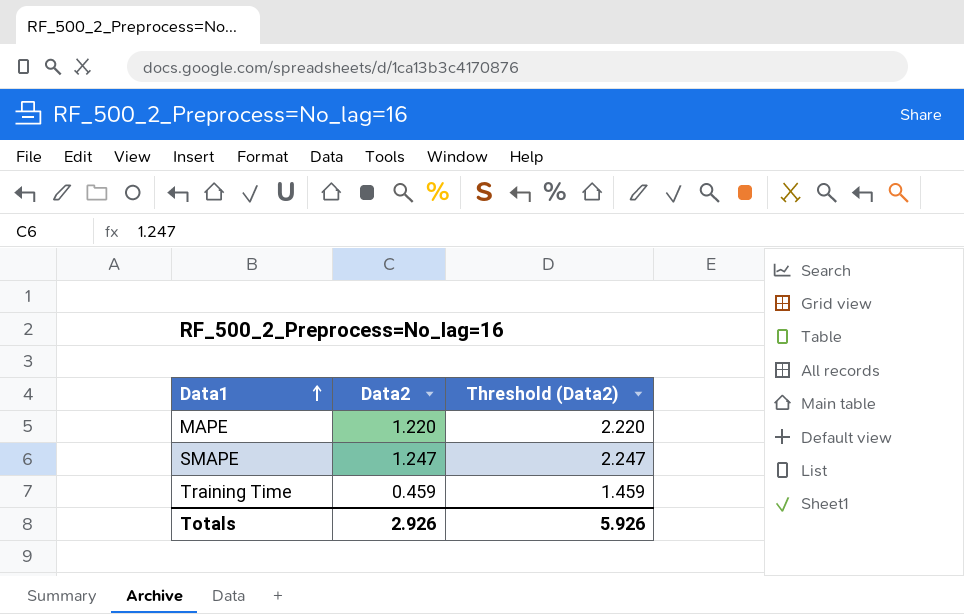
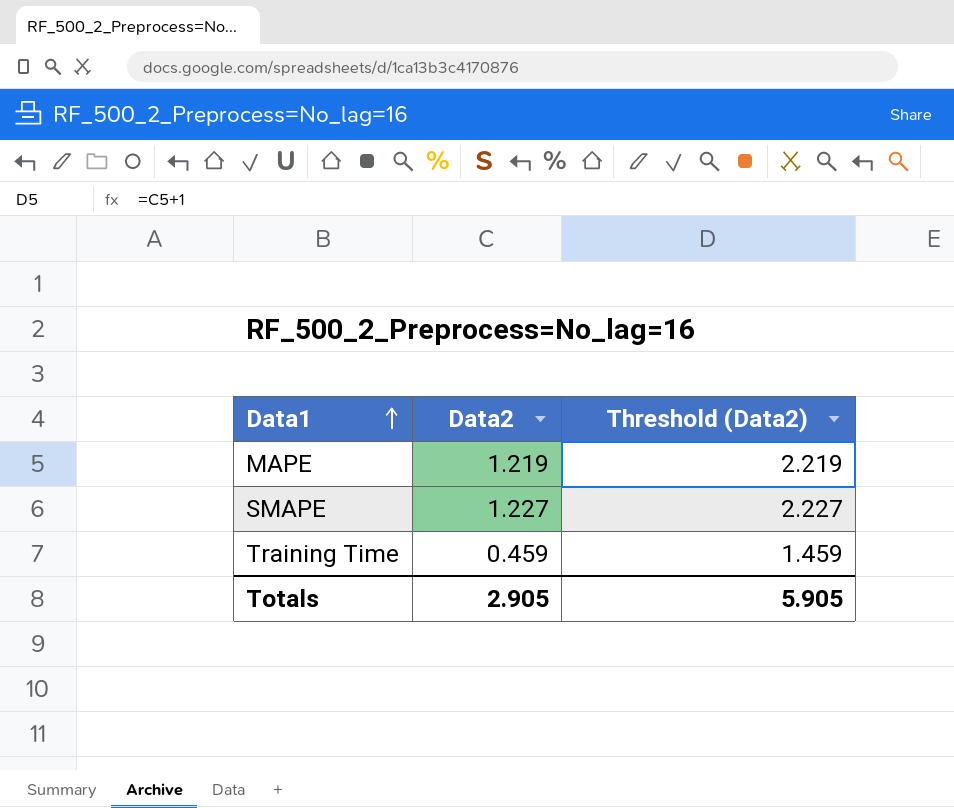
MAPE | Data2: 1.220 -> 1.219
MAPE | Threshold (Data2): 2.220 -> 2.219
SMAPE | Data2: 1.247 -> 1.227
SMAPE | Threshold (Data2): 2.247 -> 2.227
Totals | Data2: 2.926 -> 2.905
Totals | Threshold (Data2): 5.926 -> 5.905

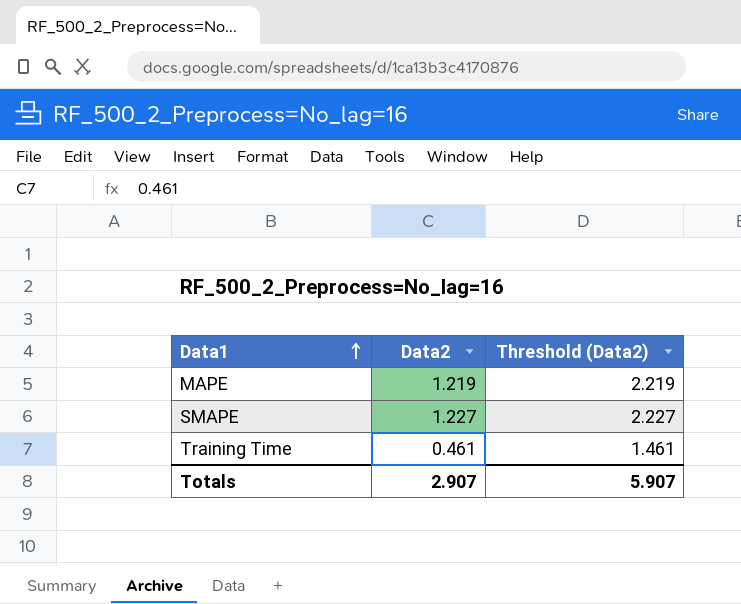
Training Time | Data2: 0.459 -> 0.461
Training Time | Threshold (Data2): 1.459 -> 1.461
Totals | Data2: 2.905 -> 2.907
Totals | Threshold (Data2): 5.905 -> 5.907

